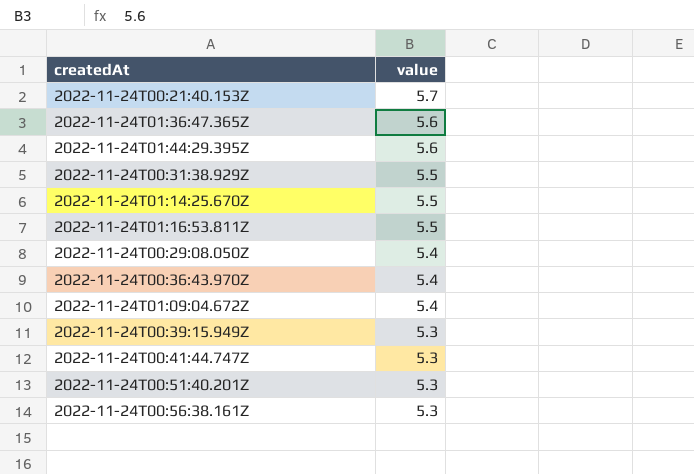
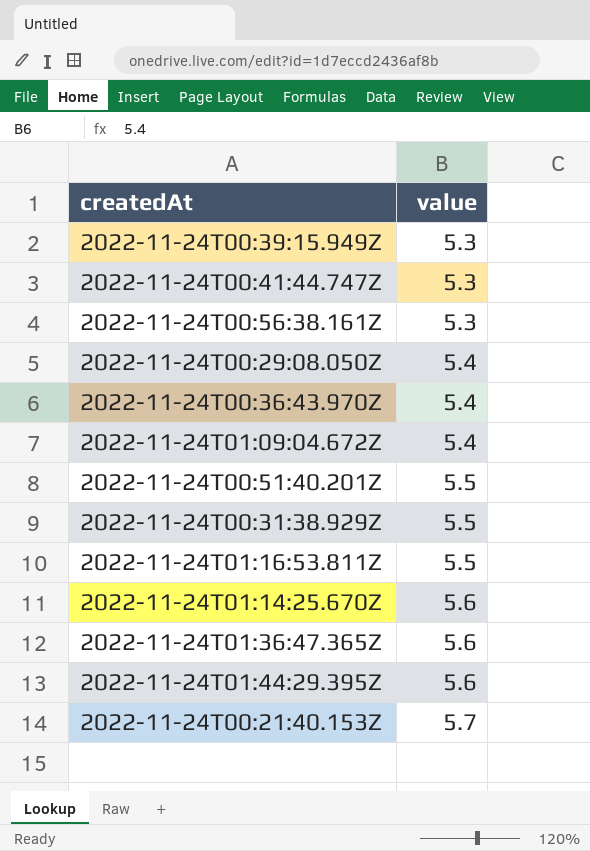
row order: value descending -> value ascending
2022-11-24T00:51:40.201Z | value: 5.3 -> 5.5
2022-11-24T01:14:25.670Z | value: 5.5 -> 5.6

